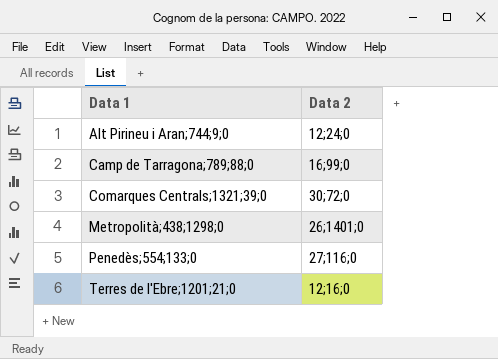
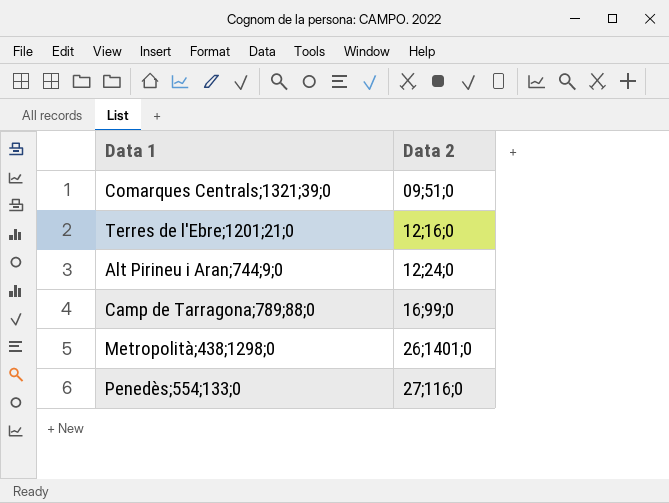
row order: Data 1 ascending -> Data 2 ascending
Comarques Centrals;1321;39;0 | Data 2: 30;72;0 -> 09;51;0

